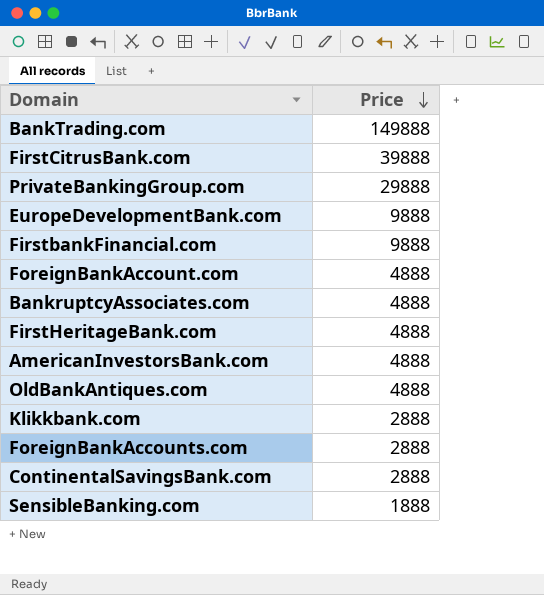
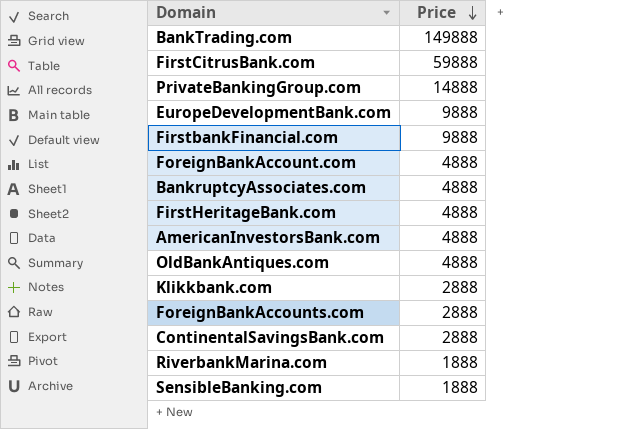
FirstCitrusBank.com | Price: 39888 -> 59888
PrivateBankingGroup.com | Price: 29888 -> 14888
row RiverbankMarina.com: none -> 1888

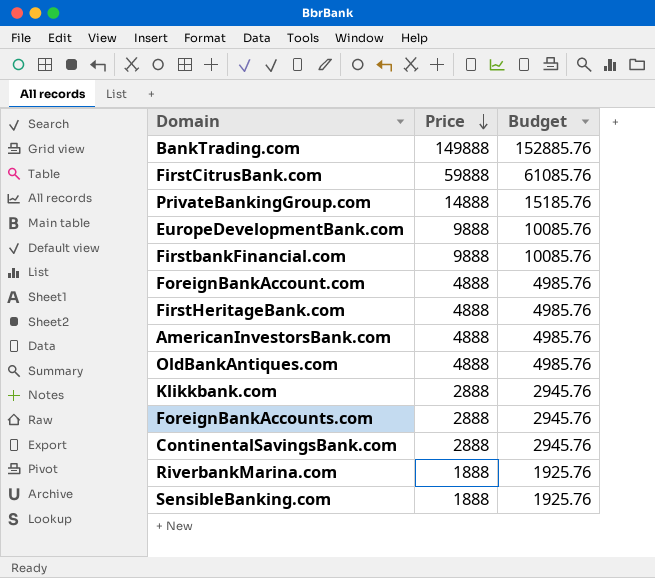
column Budget | formula: none -> [Price] * 1.02
row BankruptcyAssociates.com: 4888 -> none

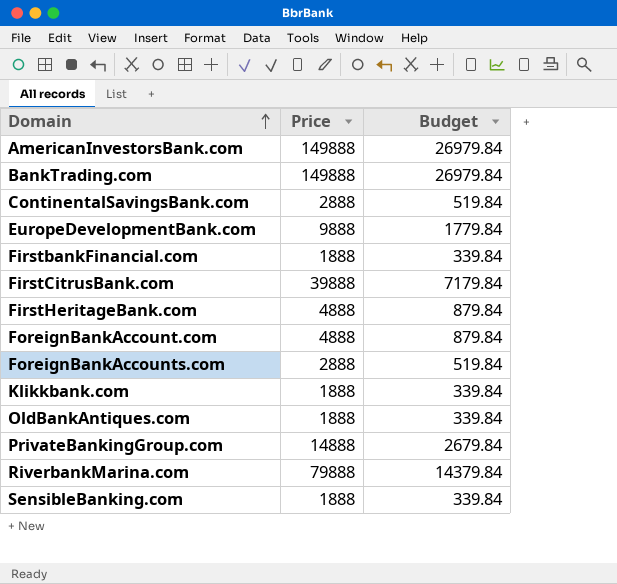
row order: Price descending -> Domain ascending
column Budget | formula: [Price] * 1.02 -> [Price] * 0.18
AmericanInvestorsBank.com | Price: 4888 -> 149888
FirstbankFinancial.com | Price: 9888 -> 1888
FirstCitrusBank.com | Price: 59888 -> 39888
Klikkbank.com | Price: 2888 -> 1888
OldBankAntiques.com | Price: 4888 -> 1888
RiverbankMarina.com | Price: 1888 -> 79888

